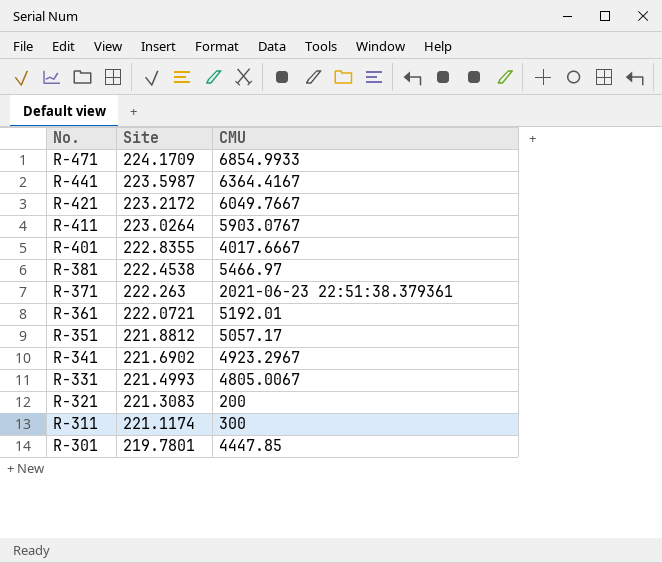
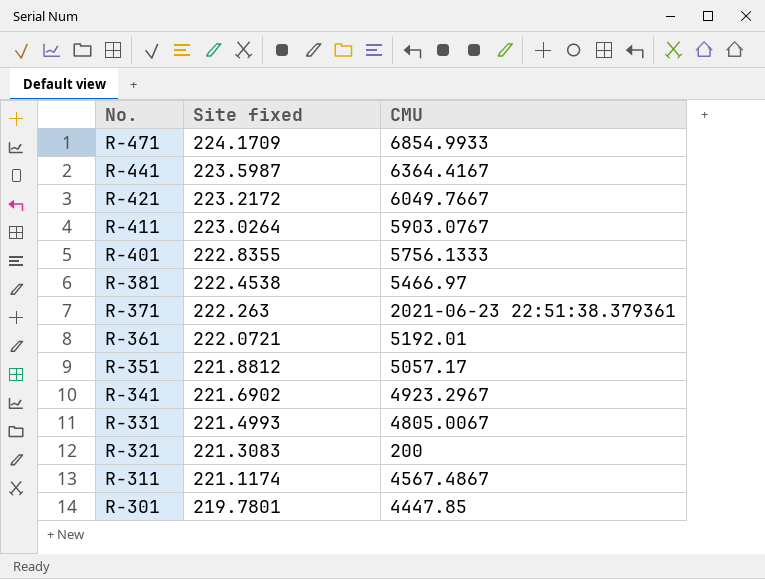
column name: Site -> Site fixed
R-401 | CMU: 4017.6667 -> 5756.1333
R-311 | CMU: 300 -> 4567.4867

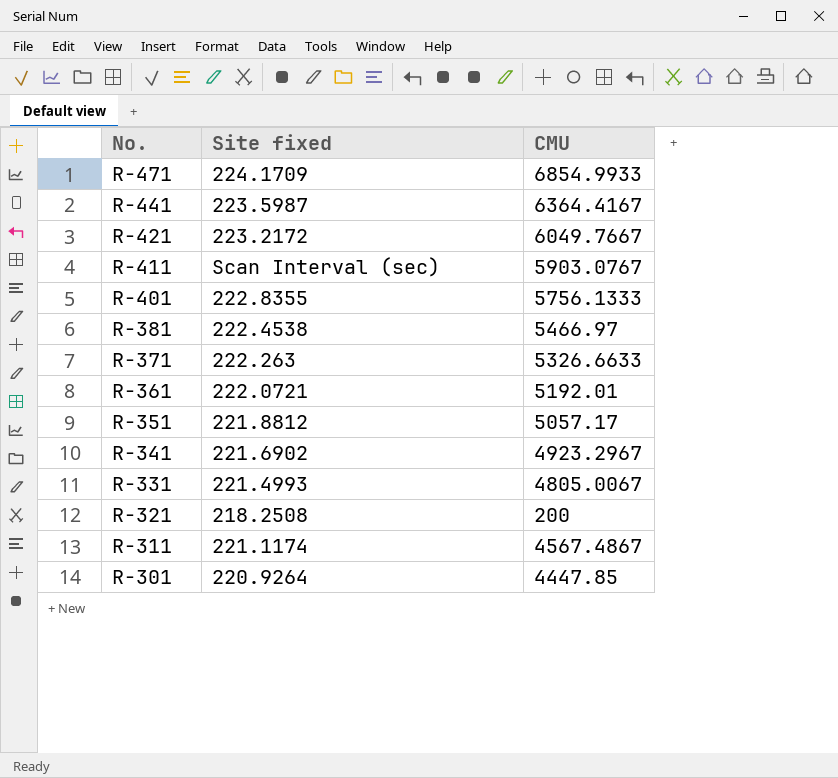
R-411 | Site fixed: 223.0264 -> Scan Interval (sec)
R-371 | CMU: 2021-06-23 22:51:38.379361 -> 5326.6633
R-321 | Site fixed: 221.3083 -> 218.2508
R-301 | Site fixed: 219.7801 -> 220.9264

